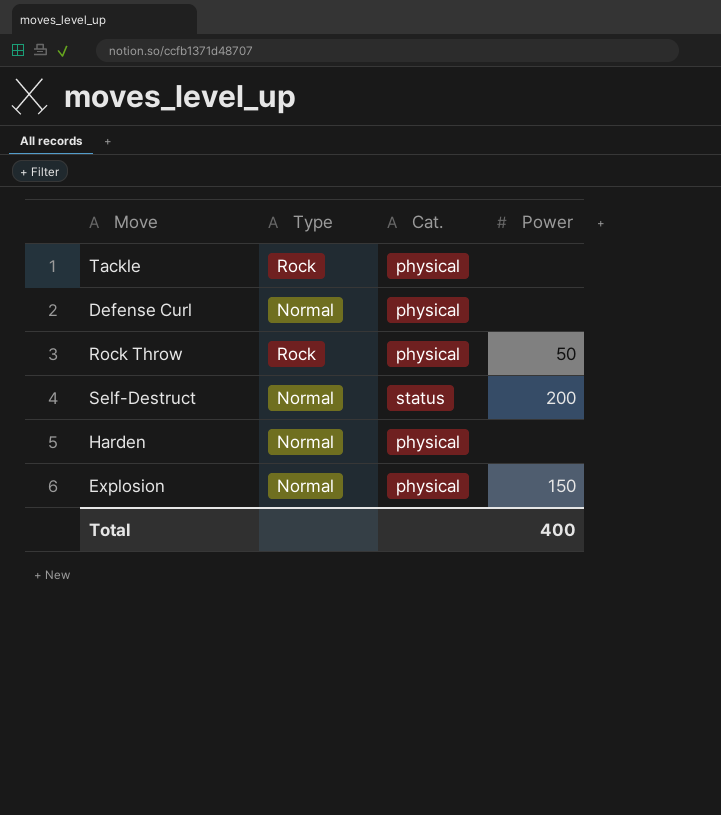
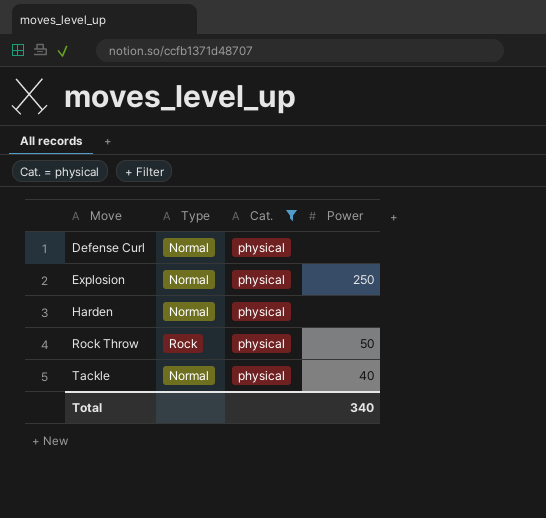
filter: none -> Cat. = physical
row order: none -> Move ascending
Explosion | Power: 150 -> 250
Tackle | Type: Rock -> Normal
Tackle | Power: none -> 40
Total | Power: 400 -> 340

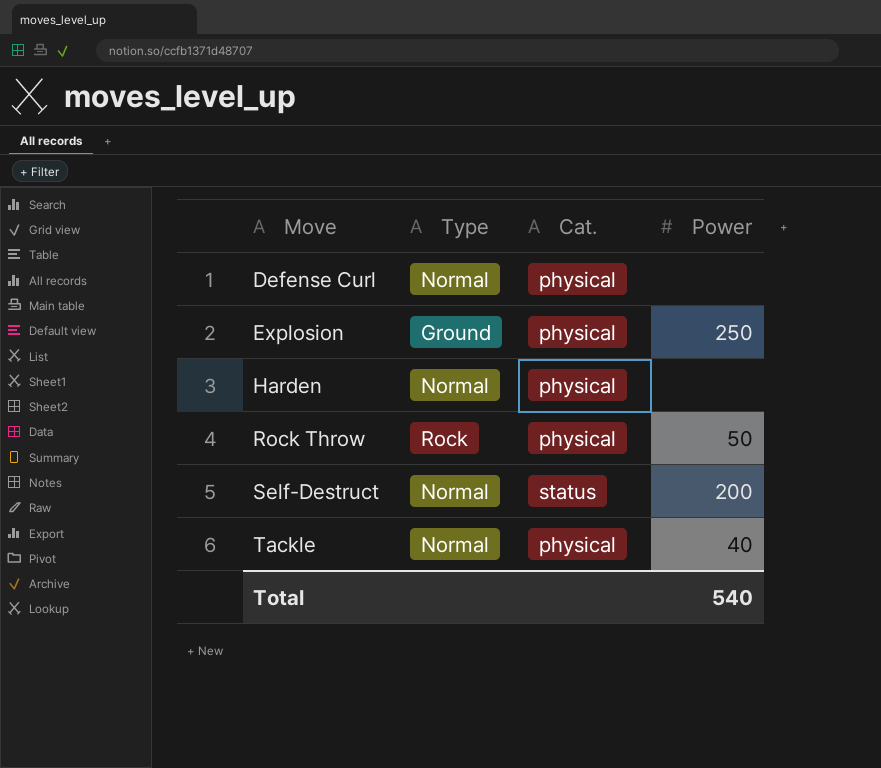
filter: Cat. = physical -> none
Explosion | Type: Normal -> Ground
Total | Power: 340 -> 540

